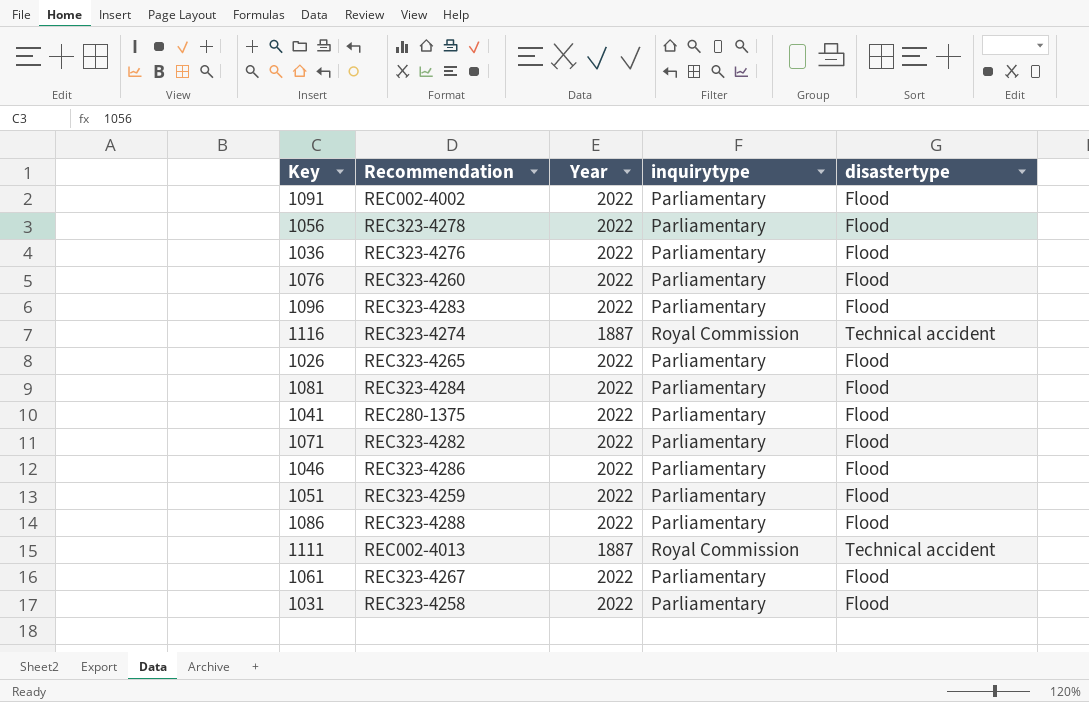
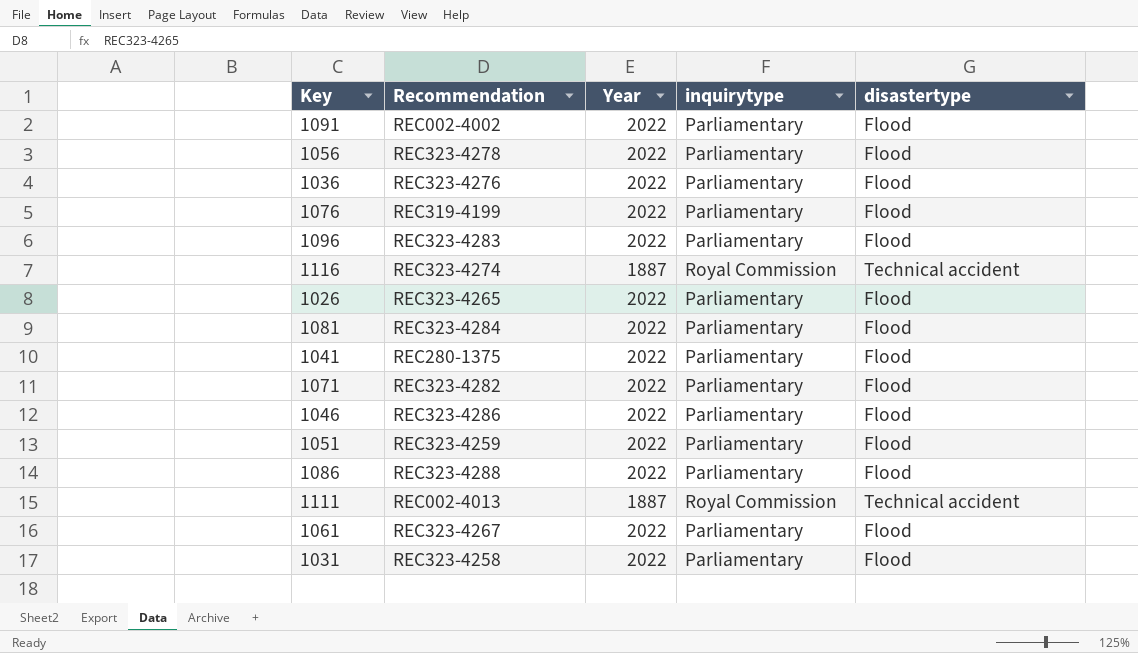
1076 | Recommendation: REC323-4260 -> REC319-4199

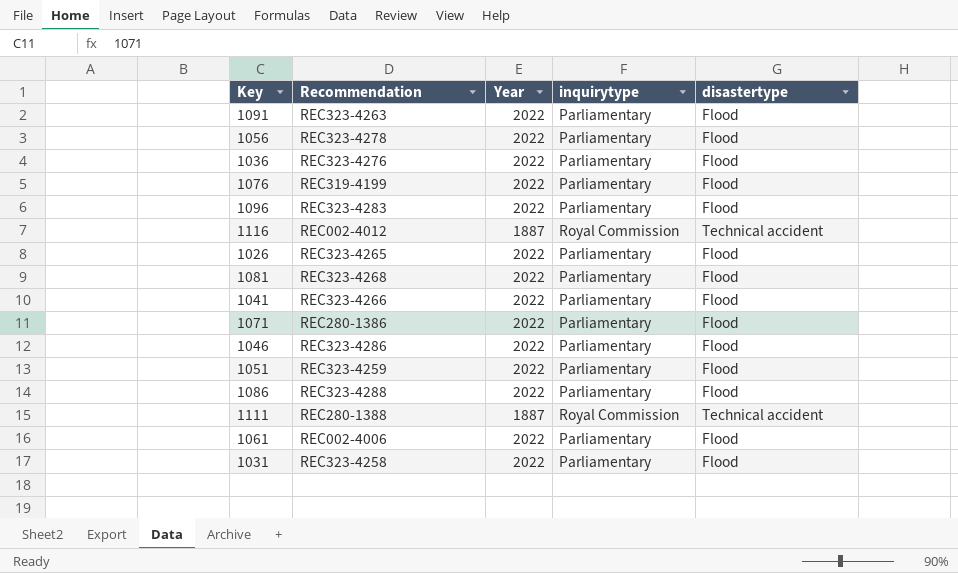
1091 | Recommendation: REC002-4002 -> REC323-4263
1116 | Recommendation: REC323-4274 -> REC002-4012
1081 | Recommendation: REC323-4284 -> REC323-4268
1041 | Recommendation: REC280-1375 -> REC323-4266
1071 | Recommendation: REC323-4282 -> REC280-1386
1111 | Recommendation: REC002-4013 -> REC280-1388
1061 | Recommendation: REC323-4267 -> REC002-4006

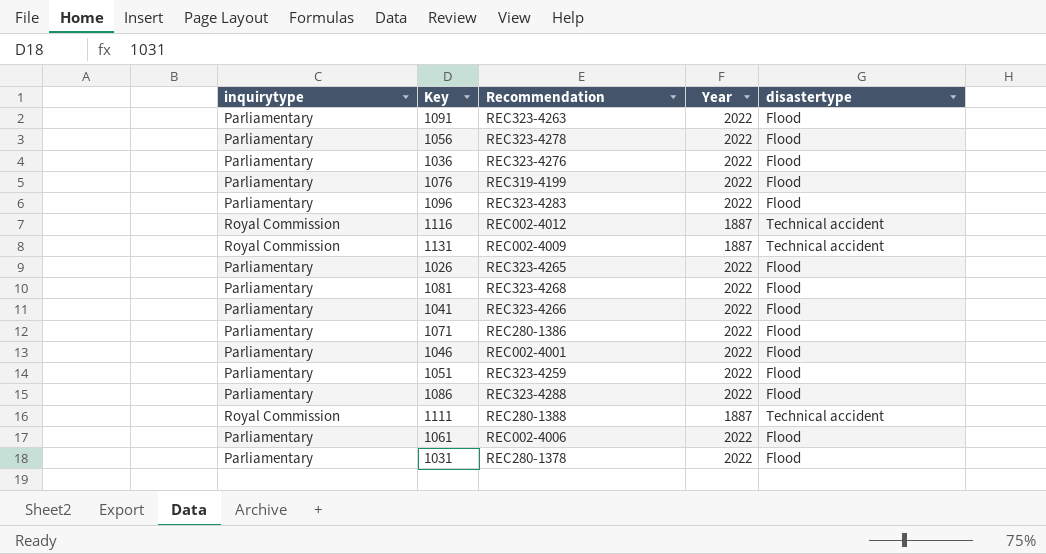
column inquirytype | position: 4 -> 1
row 1131: none -> Royal Commission | REC002-4009 | 1887 | Technical accident
1046 | Recommendation: REC323-4286 -> REC002-4001
1031 | Recommendation: REC323-4258 -> REC280-1378

